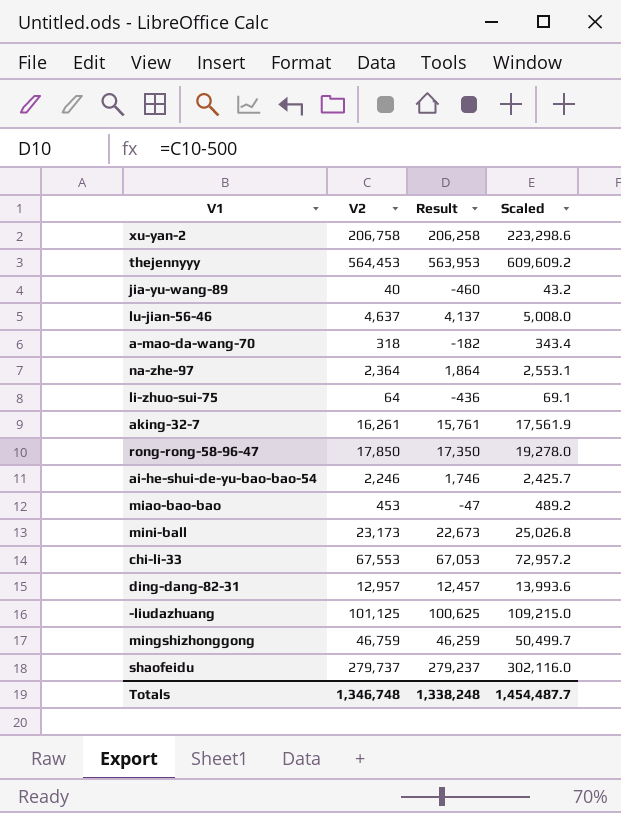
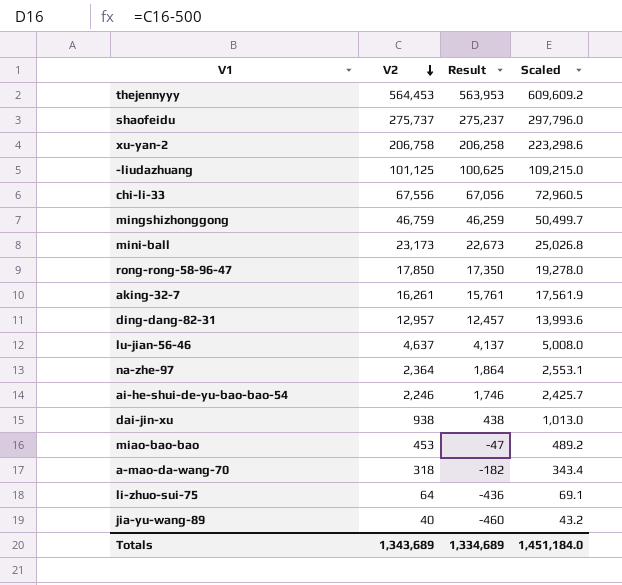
row order: none -> V2 descending
shaofeidu | V2: 279,737 -> 275,737
shaofeidu | Result: 279,237 -> 275,237
shaofeidu | Scaled: 302,116.0 -> 297,796.0
chi-li-33 | V2: 67,553 -> 67,556
chi-li-33 | Result: 67,053 -> 67,056
chi-li-33 | Scaled: 72,957.2 -> 72,960.5
row dai-jin-xu: none -> 938 | 438 | 1,013.0
Totals | V2: 1,346,748 -> 1,343,689
Totals | Result: 1,338,248 -> 1,334,689
Totals | Scaled: 1,454,487.7 -> 1,451,184.0

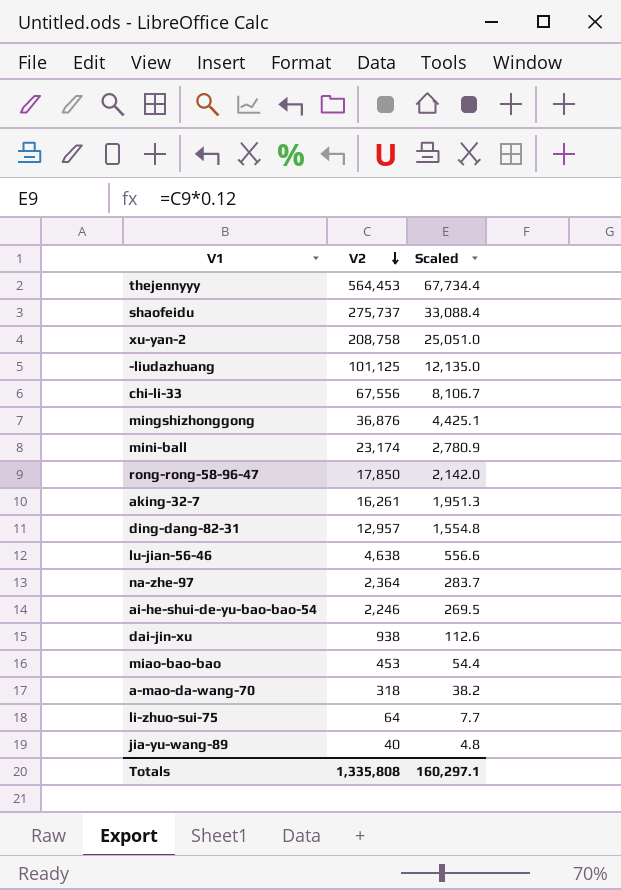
column Result | formula: [V2] - 500 -> none
column Scaled | formula: [V2] * 1.08 -> [V2] * 0.12
xu-yan-2 | V2: 206,758 -> 208,758
mingshizhonggong | V2: 46,759 -> 36,876
mini-ball | V2: 23,173 -> 23,174
lu-jian-56-46 | V2: 4,637 -> 4,638
Totals | V2: 1,343,689 -> 1,335,808
Totals | Scaled: 1,451,184.0 -> 160,297.1

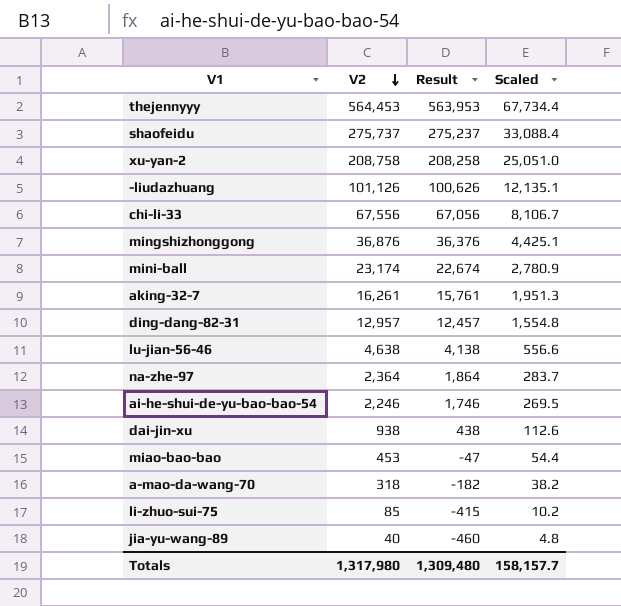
column Result | formula: none -> [V2] - 500
row rong-rong-58-96-47: 17,850 | 2,142.0 -> none
-liudazhuang | V2: 101,125 -> 101,126
-liudazhuang | Scaled: 12,135.0 -> 12,135.1
li-zhuo-sui-75 | V2: 64 -> 85
li-zhuo-sui-75 | Scaled: 7.7 -> 10.2
Totals | V2: 1,335,808 -> 1,317,980
Totals | Scaled: 160,297.1 -> 158,157.7

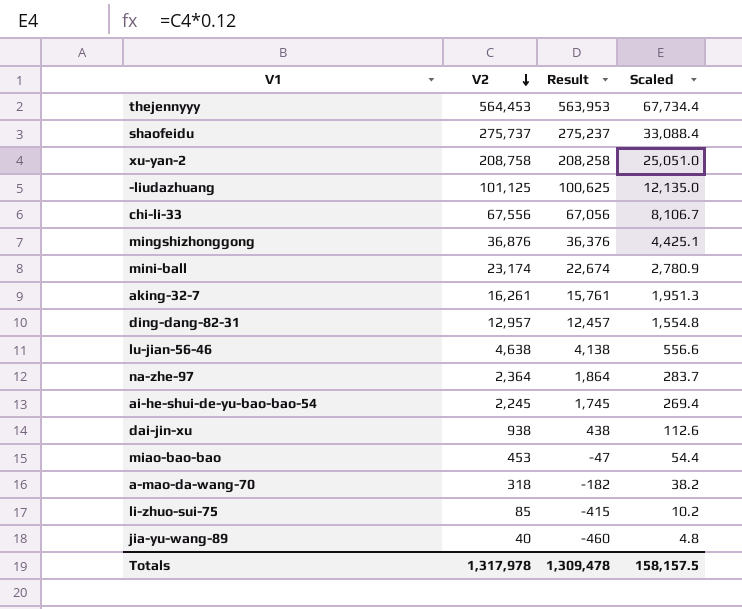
-liudazhuang | V2: 101,126 -> 101,125
-liudazhuang | Result: 100,626 -> 100,625
-liudazhuang | Scaled: 12,135.1 -> 12,135.0
ai-he-shui-de-yu-bao-bao-54 | V2: 2,246 -> 2,245
ai-he-shui-de-yu-bao-bao-54 | Result: 1,746 -> 1,745
ai-he-shui-de-yu-bao-bao-54 | Scaled: 269.5 -> 269.4
Totals | V2: 1,317,980 -> 1,317,978
Totals | Result: 1,309,480 -> 1,309,478
Totals | Scaled: 158,157.7 -> 158,157.5

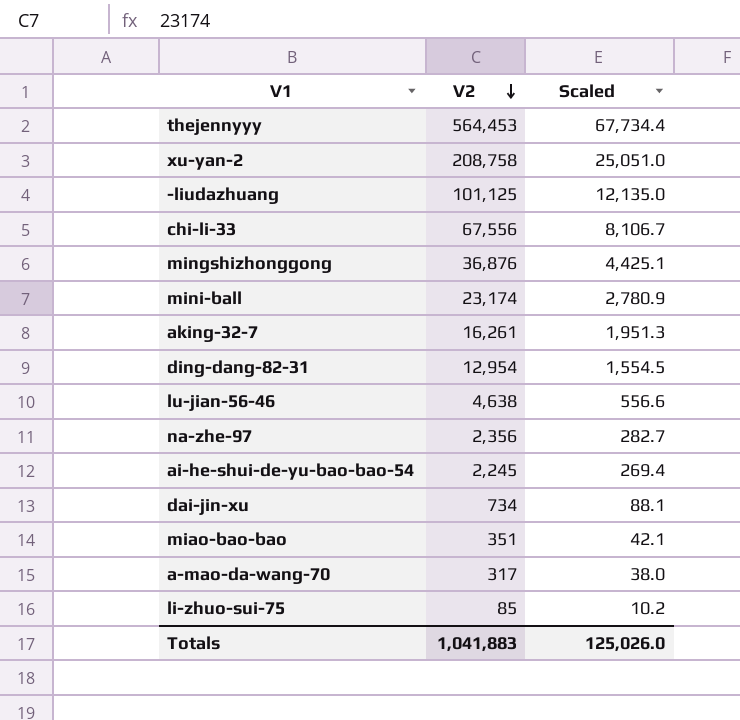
column Result | formula: [V2] - 500 -> none
row shaofeidu: 275,737 | 275,237 | 33,088.4 -> none
row jia-yu-wang-89: 40 | -460 | 4.8 -> none
ding-dang-82-31 | V2: 12,957 -> 12,954
ding-dang-82-31 | Scaled: 1,554.8 -> 1,554.5
na-zhe-97 | V2: 2,364 -> 2,356
na-zhe-97 | Scaled: 283.7 -> 282.7
dai-jin-xu | V2: 938 -> 734
dai-jin-xu | Scaled: 112.6 -> 88.1
miao-bao-bao | V2: 453 -> 351
miao-bao-bao | Scaled: 54.4 -> 42.1
a-mao-da-wang-70 | V2: 318 -> 317
a-mao-da-wang-70 | Scaled: 38.2 -> 38.0
Totals | V2: 1,317,978 -> 1,041,883
Totals | Scaled: 158,157.5 -> 125,026.0

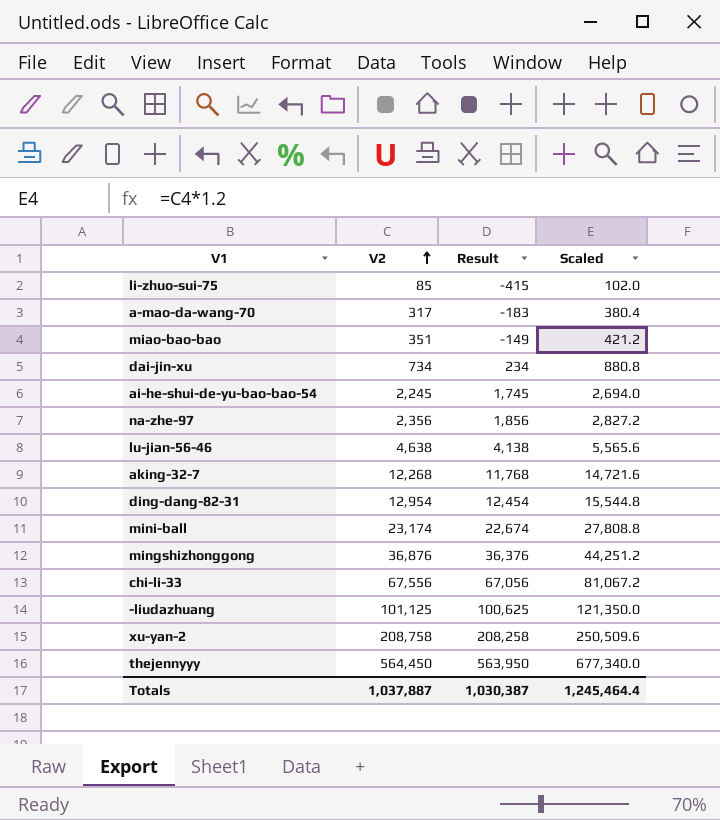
row order: V2 descending -> V2 ascending
column Result | formula: none -> [V2] - 500
column Scaled | formula: [V2] * 0.12 -> [V2] * 1.2
aking-32-7 | V2: 16,261 -> 12,268
thejennyyy | V2: 564,453 -> 564,450
Totals | V2: 1,041,883 -> 1,037,887
Totals | Scaled: 125,026.0 -> 1,245,464.4

